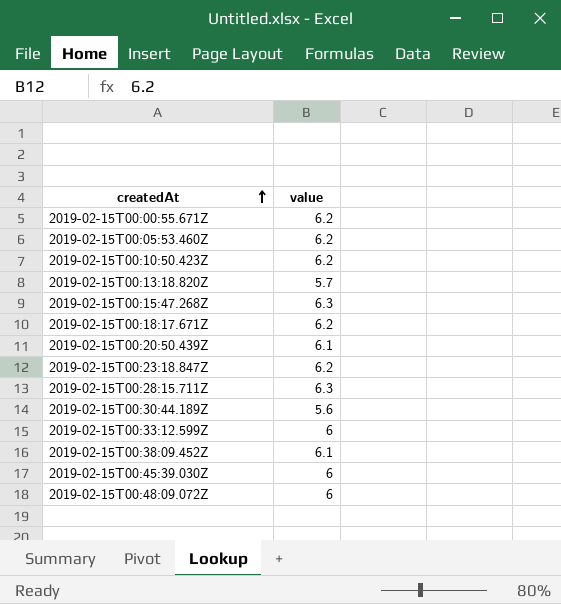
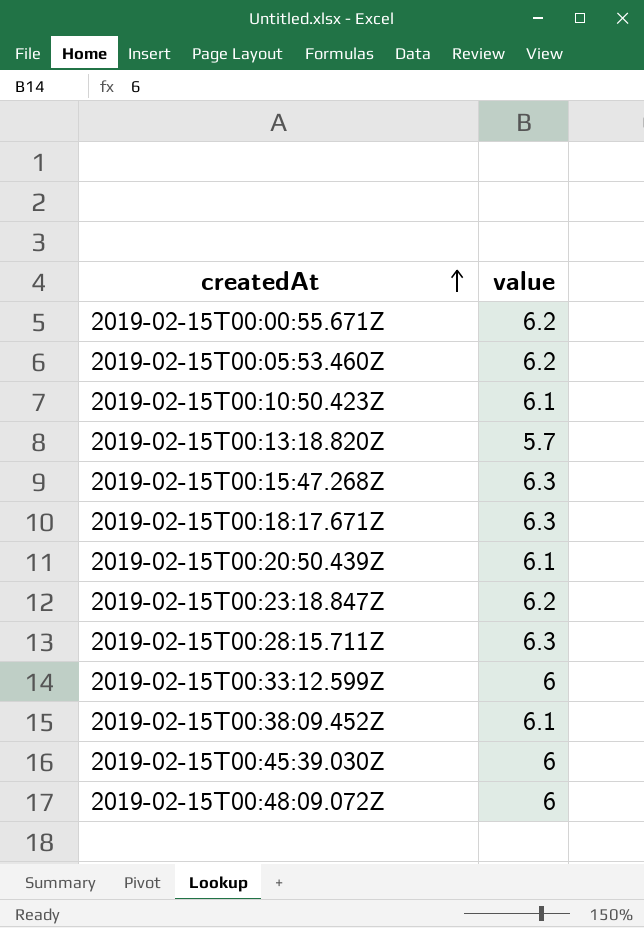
row 2019-02-15T00:30:44.189Z: 5.6 -> none
2019-02-15T00:10:50.423Z | value: 6.2 -> 6.1
2019-02-15T00:18:17.671Z | value: 6.2 -> 6.3

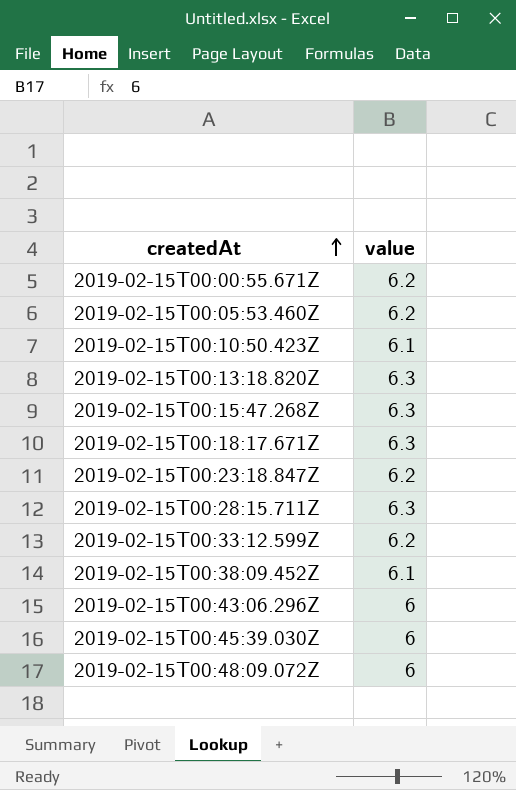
row 2019-02-15T00:20:50.439Z: 6.1 -> none
2019-02-15T00:13:18.820Z | value: 5.7 -> 6.3
2019-02-15T00:33:12.599Z | value: 6 -> 6.2
row 2019-02-15T00:43:06.296Z: none -> 6

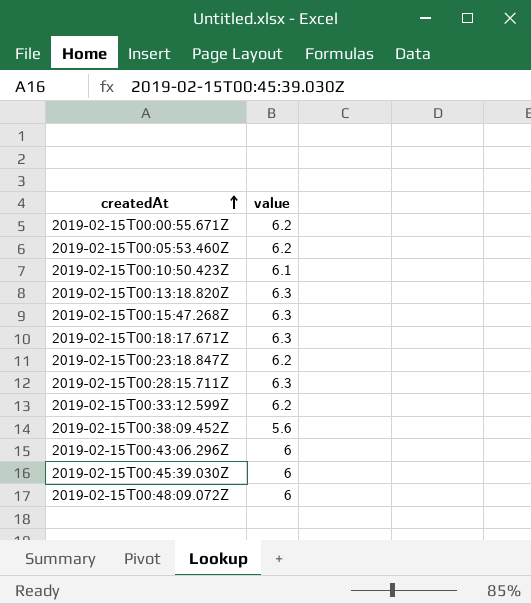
2019-02-15T00:38:09.452Z | value: 6.1 -> 5.6

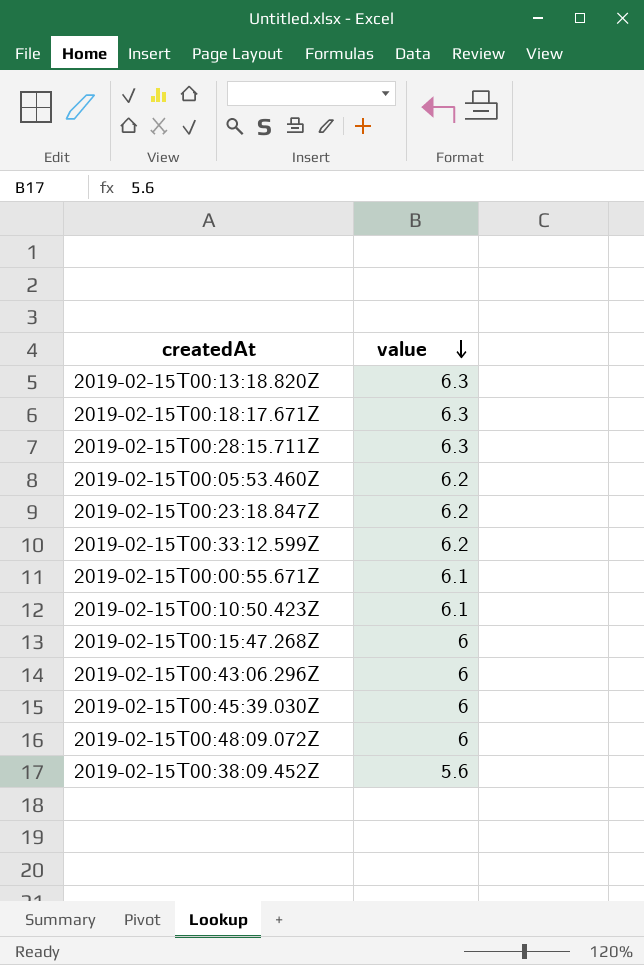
row order: createdAt ascending -> value descending
2019-02-15T00:00:55.671Z | value: 6.2 -> 6.1
2019-02-15T00:15:47.268Z | value: 6.3 -> 6

